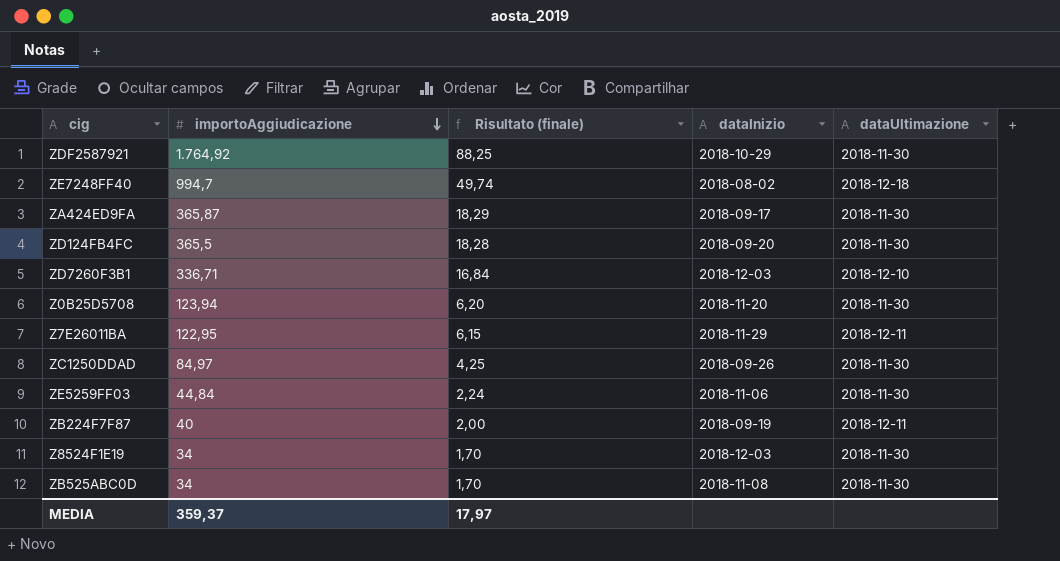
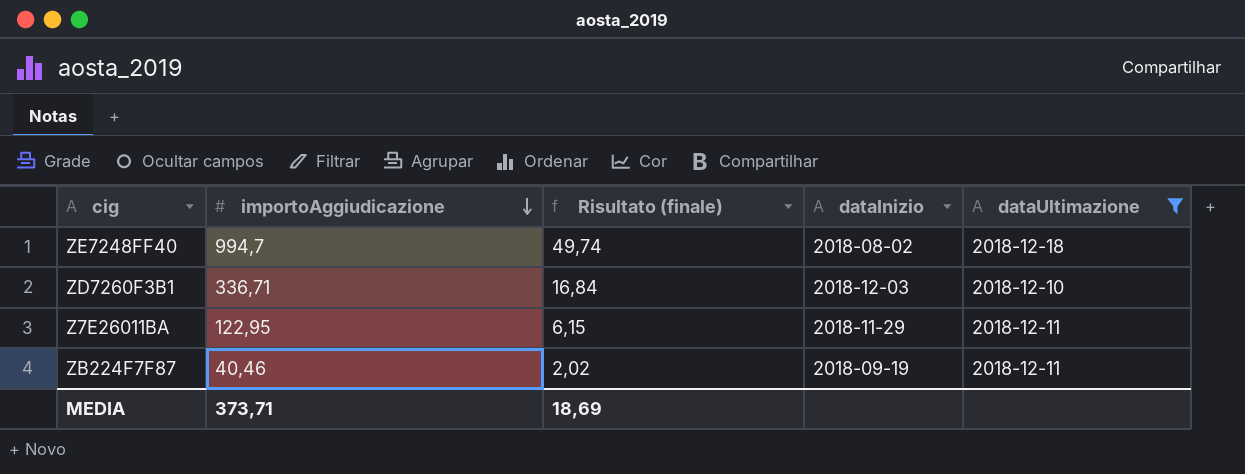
filter: none -> dataUltimazione != 2018-11-30
ZB224F7F87 | importoAggiudicazione: 40 -> 40,46
ZB224F7F87 | Risultato (finale): 2,00 -> 2,02
MEDIA | importoAggiudicazione: 359,37 -> 373,71
MEDIA | Risultato (finale): 17,97 -> 18,69

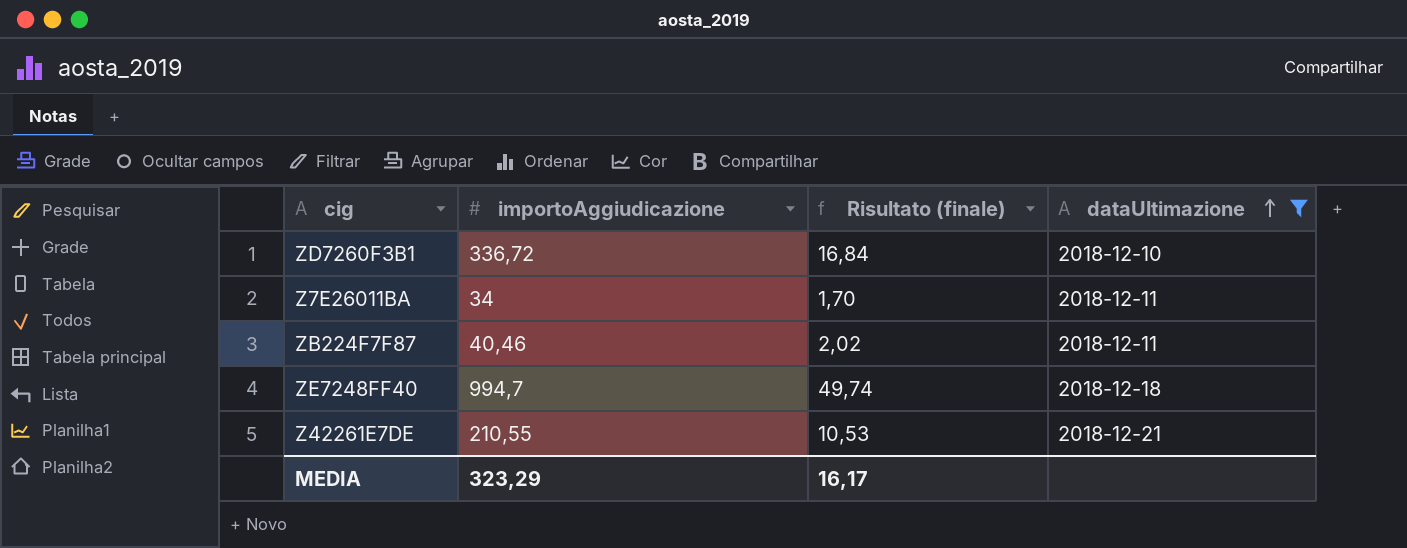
row order: importoAggiudicazione descending -> dataUltimazione ascending
column dataInizio | position: 4 -> none
ZD7260F3B1 | importoAggiudicazione: 336,71 -> 336,72
Z7E26011BA | importoAggiudicazione: 122,95 -> 34
Z7E26011BA | Risultato (finale): 6,15 -> 1,70
row Z42261E7DE: none -> 210,55 | 10,53 | 2018-12-21
MEDIA | importoAggiudicazione: 373,71 -> 323,29
MEDIA | Risultato (finale): 18,69 -> 16,17

